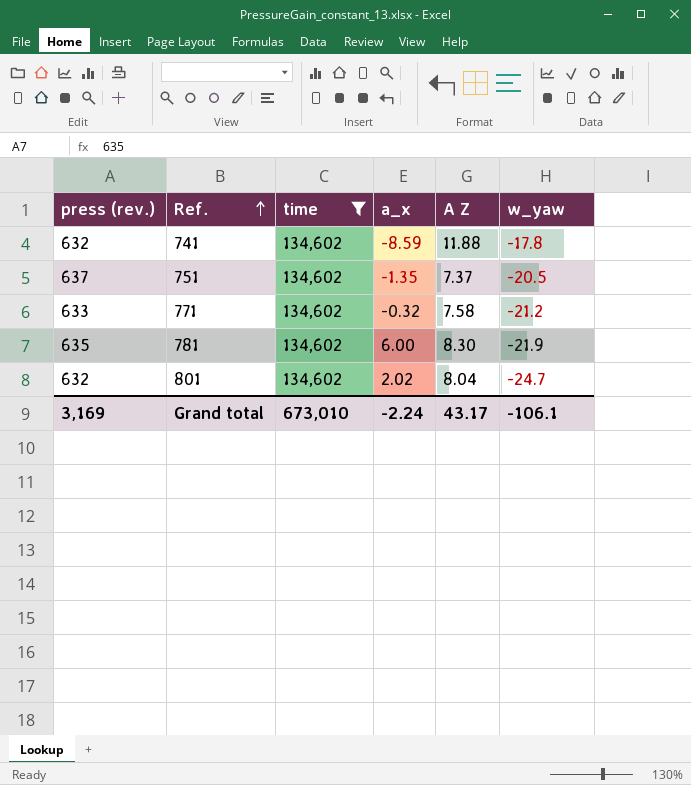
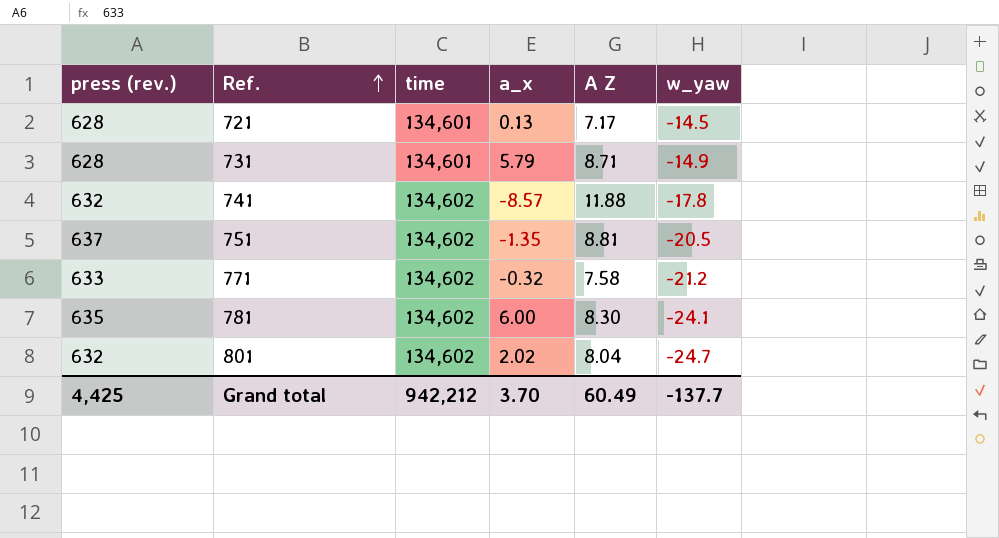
filter: time = 134,602 -> none
741 | a_x: -8.59 -> -8.57
751 | A Z: 7.37 -> 8.81
781 | w_yaw: -21.9 -> -24.1
Grand total | press (rev.): 3,169 -> 4,425
Grand total | time: 673,010 -> 942,212
Grand total | a_x: -2.24 -> 3.70
Grand total | A Z: 43.17 -> 60.49
Grand total | w_yaw: -106.1 -> -137.7

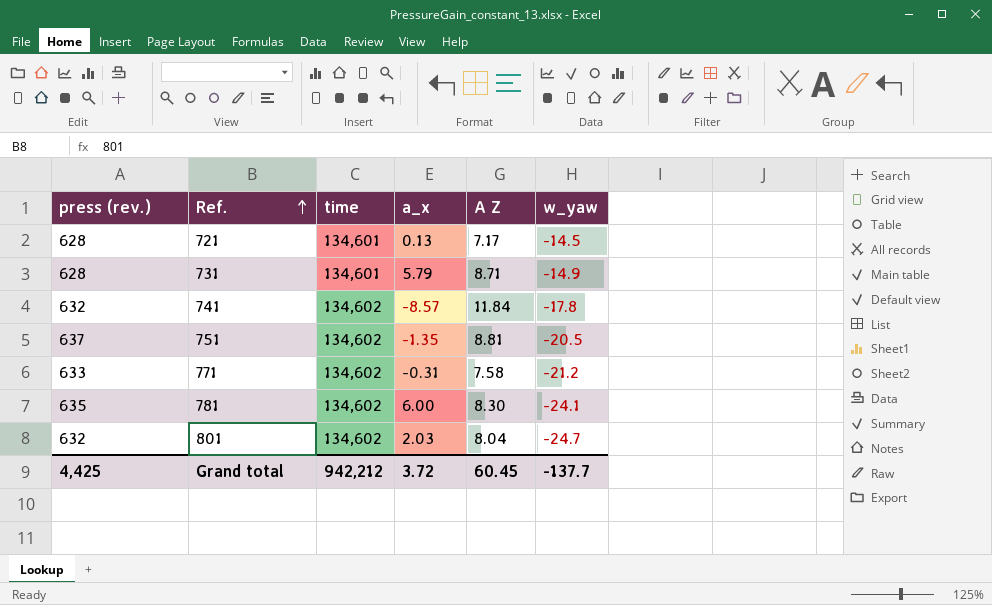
741 | A Z: 11.88 -> 11.84
771 | a_x: -0.32 -> -0.31
801 | a_x: 2.02 -> 2.03
Grand total | a_x: 3.70 -> 3.72
Grand total | A Z: 60.49 -> 60.45

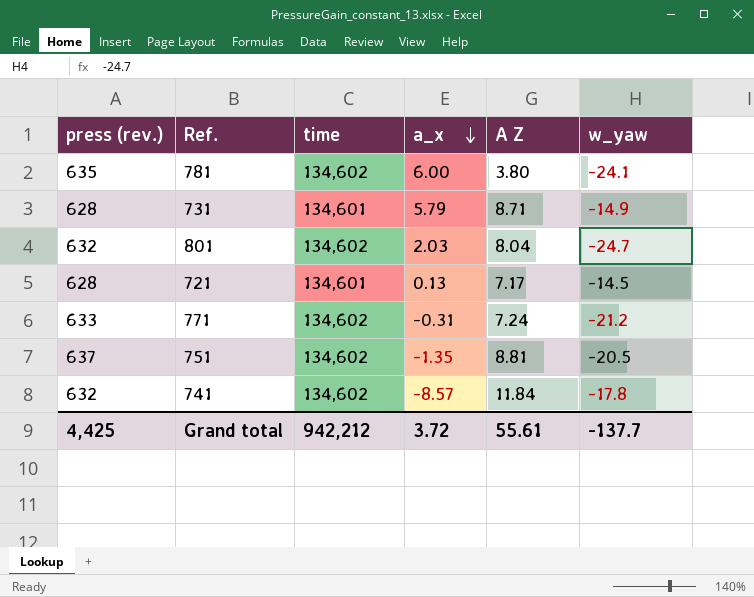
row order: Ref. ascending -> a_x descending
781 | A Z: 8.30 -> 3.80
771 | A Z: 7.58 -> 7.24
Grand total | A Z: 60.45 -> 55.61

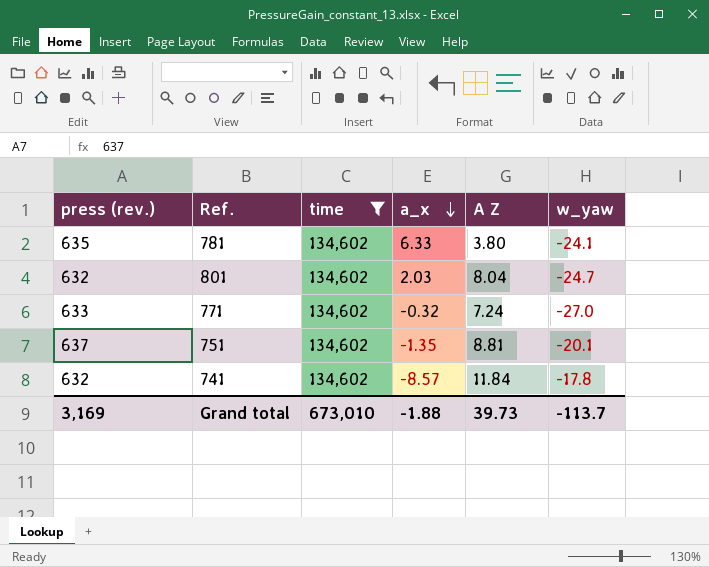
filter: none -> time = 134,602
781 | a_x: 6.00 -> 6.33
771 | a_x: -0.31 -> -0.32
771 | w_yaw: -21.2 -> -27.0
751 | w_yaw: -20.5 -> -20.1
Grand total | press (rev.): 4,425 -> 3,169
Grand total | time: 942,212 -> 673,010
Grand total | a_x: 3.72 -> -1.88
Grand total | A Z: 55.61 -> 39.73
Grand total | w_yaw: -137.7 -> -113.7

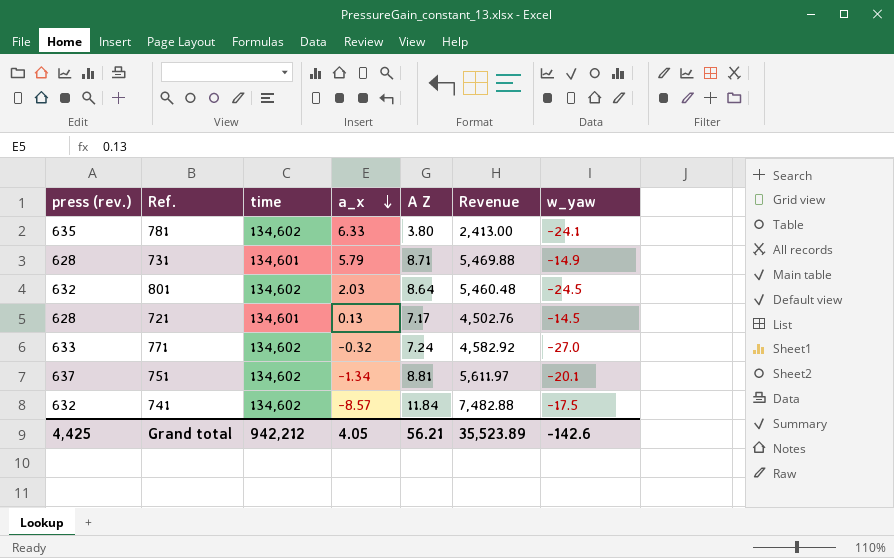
filter: time = 134,602 -> none
column Revenue | formula: none -> [press (rev.)] * [A Z]
801 | A Z: 8.04 -> 8.64
801 | w_yaw: -24.7 -> -24.5
751 | a_x: -1.35 -> -1.34
741 | w_yaw: -17.8 -> -17.5
Grand total | press (rev.): 3,169 -> 4,425
Grand total | time: 673,010 -> 942,212
Grand total | a_x: -1.88 -> 4.05
Grand total | A Z: 39.73 -> 56.21
Grand total | w_yaw: -113.7 -> -142.6

